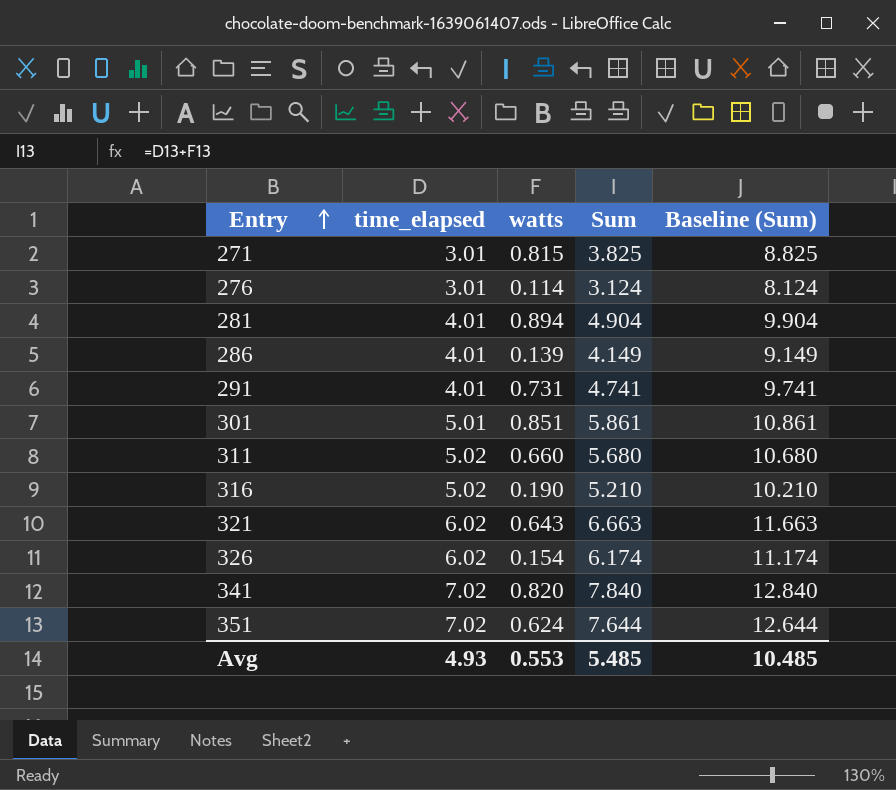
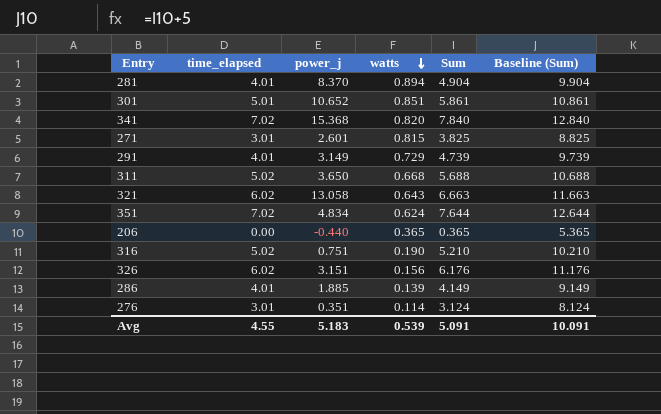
row order: Entry ascending -> watts descending
column power_j | position: none -> 3
291 | watts: 0.731 -> 0.729
291 | Sum: 4.741 -> 4.739
291 | Baseline (Sum): 9.741 -> 9.739
311 | watts: 0.660 -> 0.668
311 | Sum: 5.680 -> 5.688
311 | Baseline (Sum): 10.680 -> 10.688
row 206: none -> 0.00 | -0.440 | 0.365 | 0.365 | 5.365
326 | watts: 0.154 -> 0.156
326 | Sum: 6.174 -> 6.176
326 | Baseline (Sum): 11.174 -> 11.176
Avg | time_elapsed: 4.93 -> 4.55
Avg | watts: 0.553 -> 0.539
Avg | Sum: 5.485 -> 5.091
Avg | Baseline (Sum): 10.485 -> 10.091

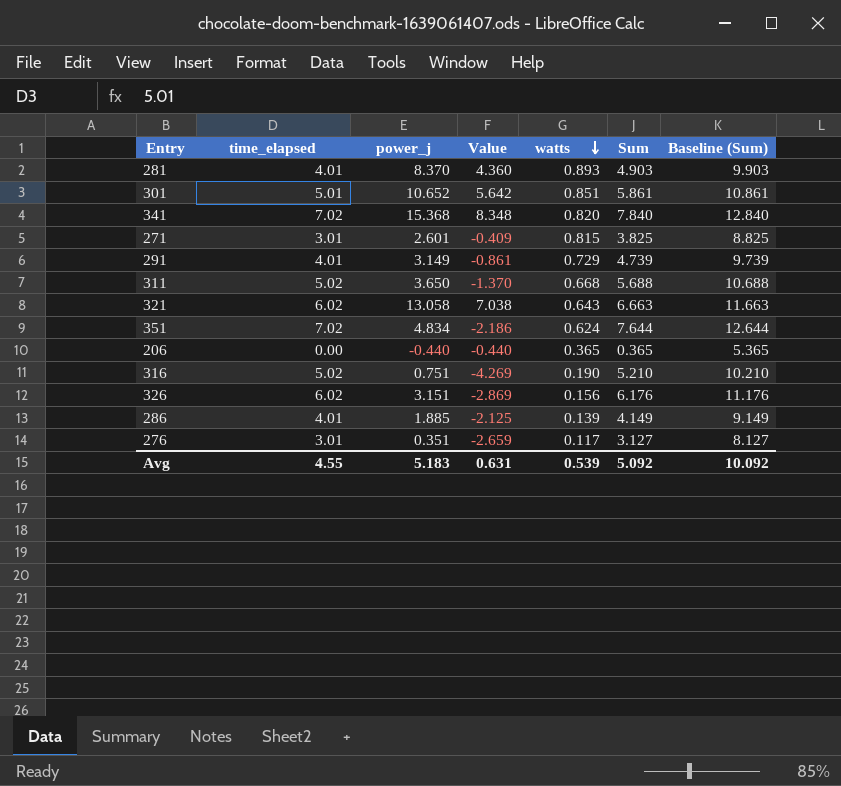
column Value | formula: none -> [power_j] - [time_elapsed]
281 | watts: 0.894 -> 0.893
281 | Sum: 4.904 -> 4.903
281 | Baseline (Sum): 9.904 -> 9.903
276 | watts: 0.114 -> 0.117
276 | Sum: 3.124 -> 3.127
276 | Baseline (Sum): 8.124 -> 8.127
Avg | Sum: 5.091 -> 5.092
Avg | Baseline (Sum): 10.091 -> 10.092

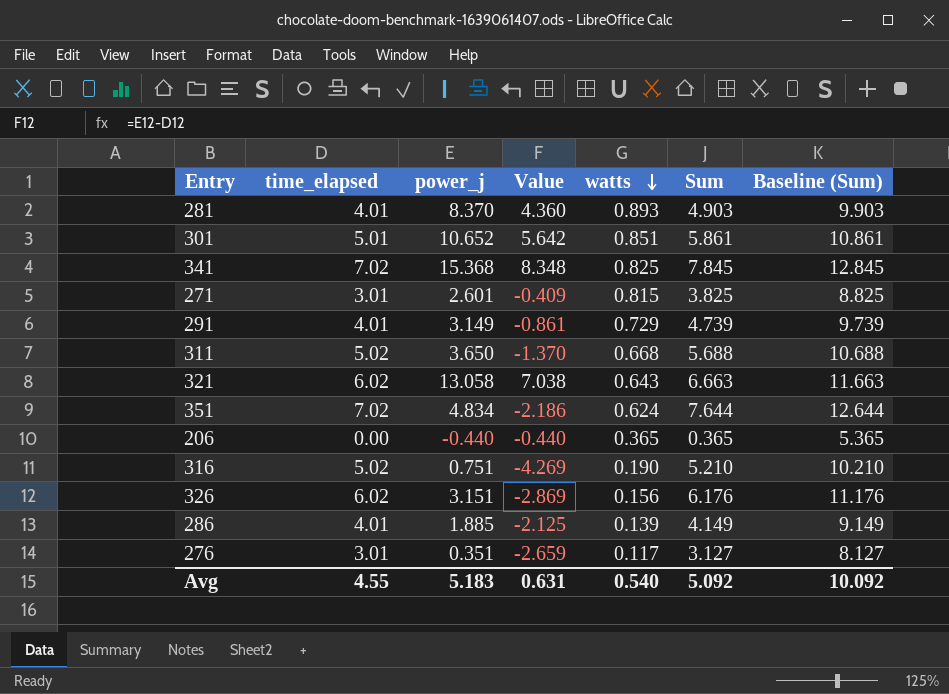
341 | watts: 0.820 -> 0.825
341 | Sum: 7.840 -> 7.845
341 | Baseline (Sum): 12.840 -> 12.845
Avg | watts: 0.539 -> 0.540

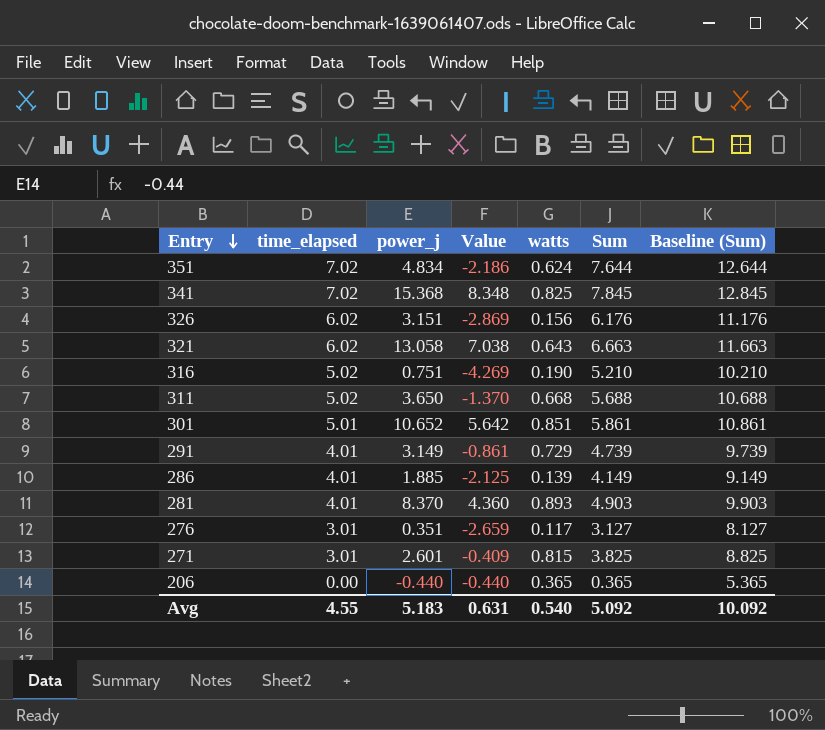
row order: watts descending -> Entry descending

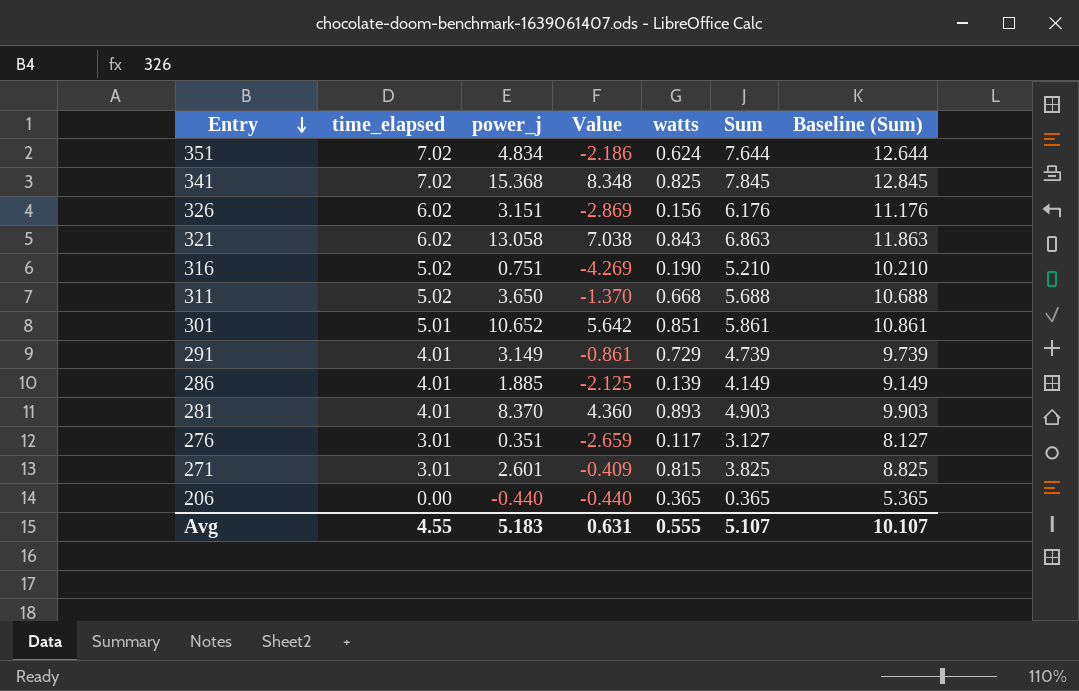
321 | watts: 0.643 -> 0.843
321 | Sum: 6.663 -> 6.863
321 | Baseline (Sum): 11.663 -> 11.863
Avg | watts: 0.540 -> 0.555
Avg | Sum: 5.092 -> 5.107
Avg | Baseline (Sum): 10.092 -> 10.107

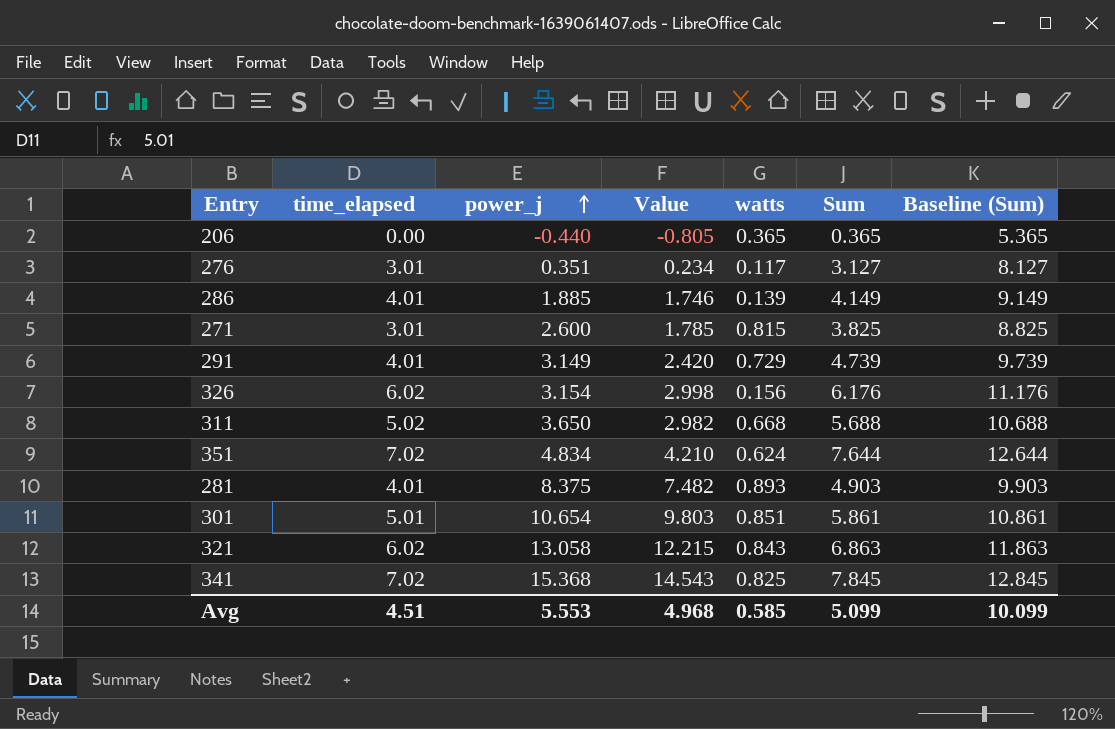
row order: Entry descending -> power_j ascending
column Value | formula: [power_j] - [time_elapsed] -> [power_j] - [watts]
row 316: 5.02 | 0.751 | -4.269 | 0.190 | 5.210 | 10.210 -> none
271 | power_j: 2.601 -> 2.600
326 | power_j: 3.151 -> 3.154
281 | power_j: 8.370 -> 8.375
301 | power_j: 10.652 -> 10.654
Avg | time_elapsed: 4.55 -> 4.51
Avg | power_j: 5.183 -> 5.553
Avg | Value: 0.631 -> 4.968
Avg | watts: 0.555 -> 0.585
Avg | Sum: 5.107 -> 5.099
Avg | Baseline (Sum): 10.107 -> 10.099

